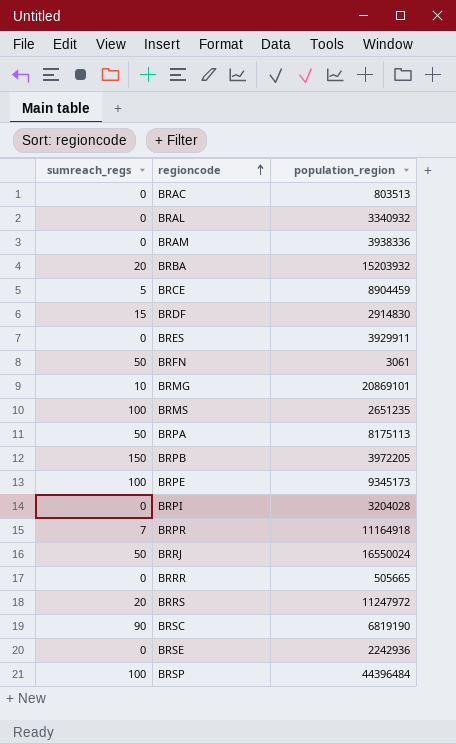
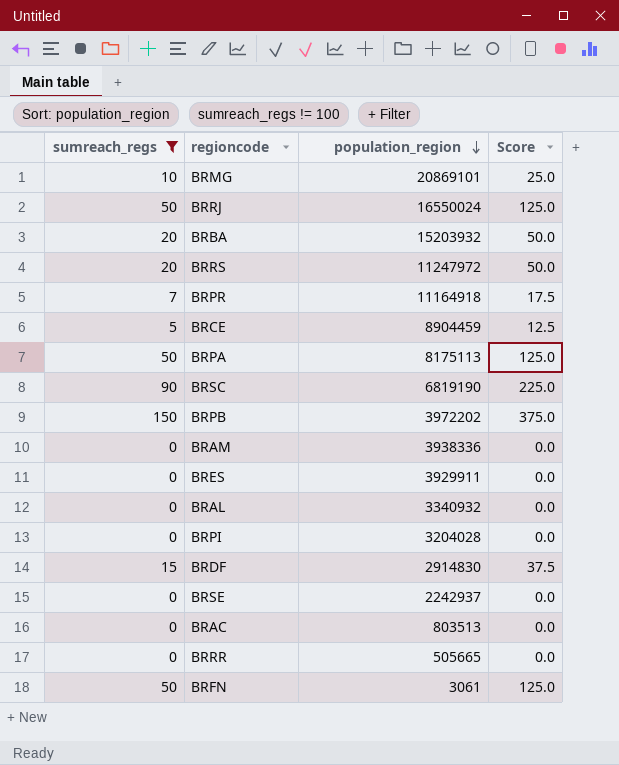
filter: none -> sumreach_regs != 100
row order: regioncode ascending -> population_region descending
column Score | formula: none -> [sumreach_regs] * 2.5
BRPB | population_region: 3972205 -> 3972202
BRSE | population_region: 2242936 -> 2242937

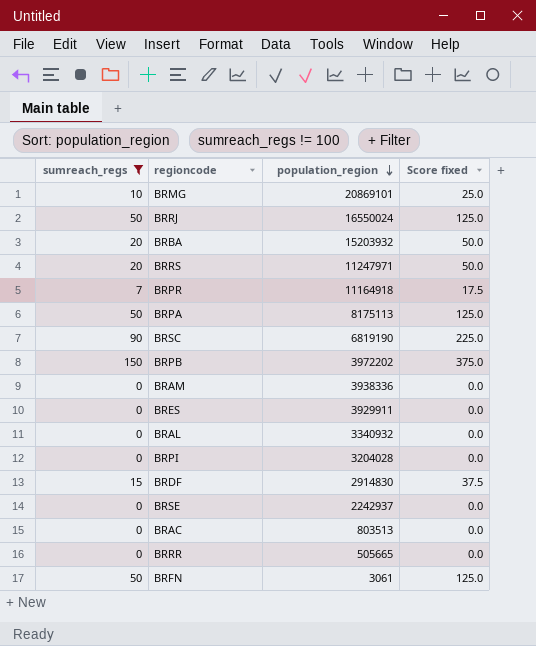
column name: Score -> Score fixed
row BRCE: 5 | 8904459 | 12.5 -> none
BRRS | population_region: 11247972 -> 11247971

